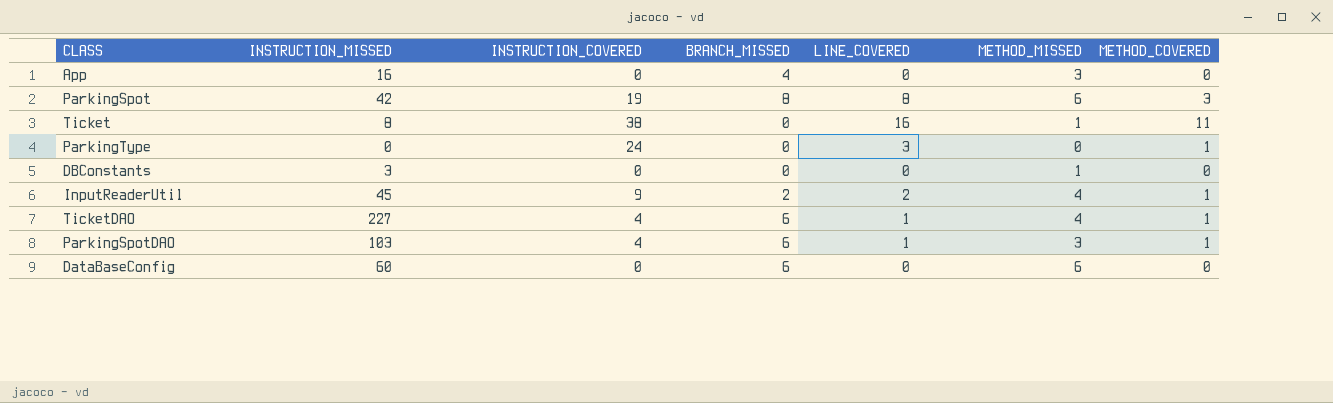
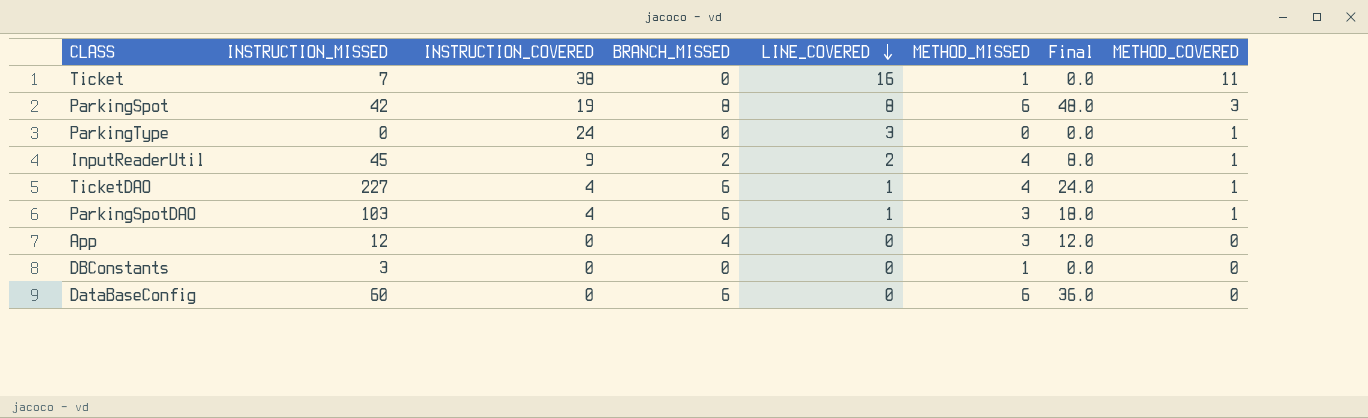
row order: none -> LINE_COVERED descending
column Final | formula: none -> [BRANCH_MISSED] * [METHOD_MISSED]
Ticket | INSTRUCTION_MISSED: 8 -> 7
App | INSTRUCTION_MISSED: 16 -> 12

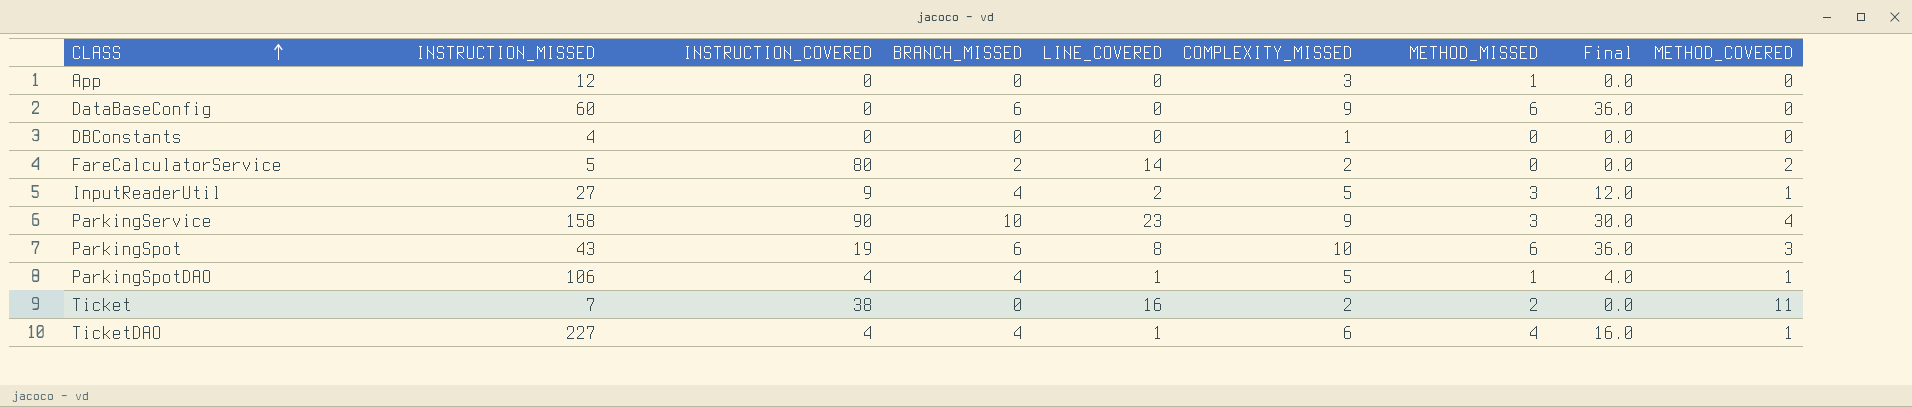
row order: LINE_COVERED descending -> CLASS ascending
column COMPLEXITY_MISSED | position: none -> 6
row ParkingType: 0 | 24 | 0 | 3 | 0 | 0.0 | 1 -> none
App | BRANCH_MISSED: 4 -> 0
App | METHOD_MISSED: 3 -> 1
App | Final: 12.0 -> 0.0
DBConstants | INSTRUCTION_MISSED: 3 -> 4
DBConstants | METHOD_MISSED: 1 -> 0
row FareCalculatorService: none -> 5 | 80 | 2 | 14 | 2 | 0 | 0.0 | 2
InputReaderUtil | INSTRUCTION_MISSED: 45 -> 27
InputReaderUtil | BRANCH_MISSED: 2 -> 4
InputReaderUtil | METHOD_MISSED: 4 -> 3
InputReaderUtil | Final: 8.0 -> 12.0
row ParkingService: none -> 158 | 90 | 10 | 23 | 9 | 3 | 30.0 | 4
ParkingSpot | INSTRUCTION_MISSED: 42 -> 43
ParkingSpot | BRANCH_MISSED: 8 -> 6
ParkingSpot | Final: 48.0 -> 36.0
ParkingSpotDAO | INSTRUCTION_MISSED: 103 -> 106
ParkingSpotDAO | BRANCH_MISSED: 6 -> 4
ParkingSpotDAO | METHOD_MISSED: 3 -> 1
ParkingSpotDAO | Final: 18.0 -> 4.0
Ticket | METHOD_MISSED: 1 -> 2
TicketDAO | BRANCH_MISSED: 6 -> 4
TicketDAO | Final: 24.0 -> 16.0

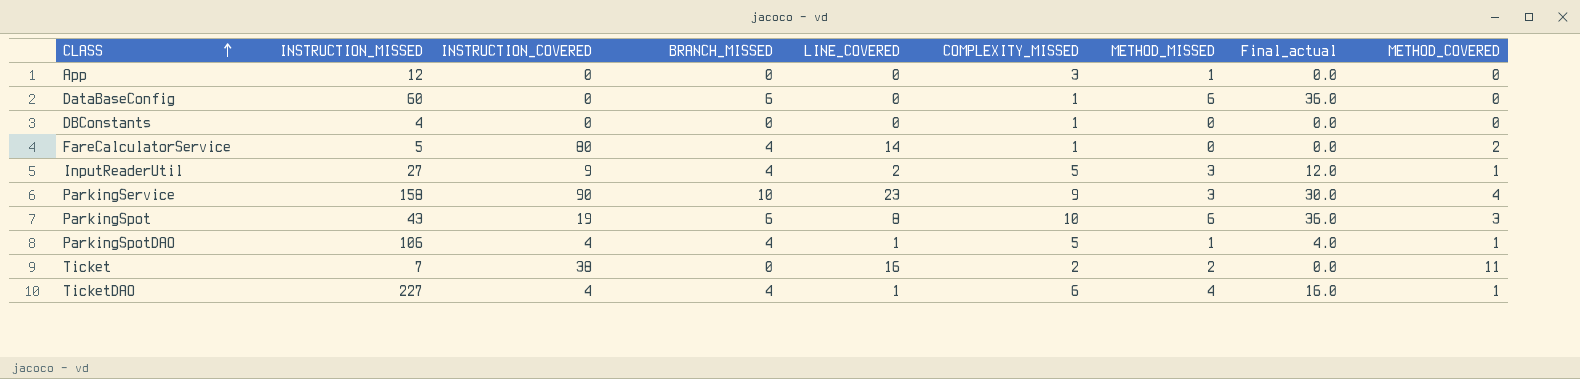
column name: Final -> Final_actual
DataBaseConfig | COMPLEXITY_MISSED: 9 -> 1
FareCalculatorService | BRANCH_MISSED: 2 -> 4
FareCalculatorService | COMPLEXITY_MISSED: 2 -> 1

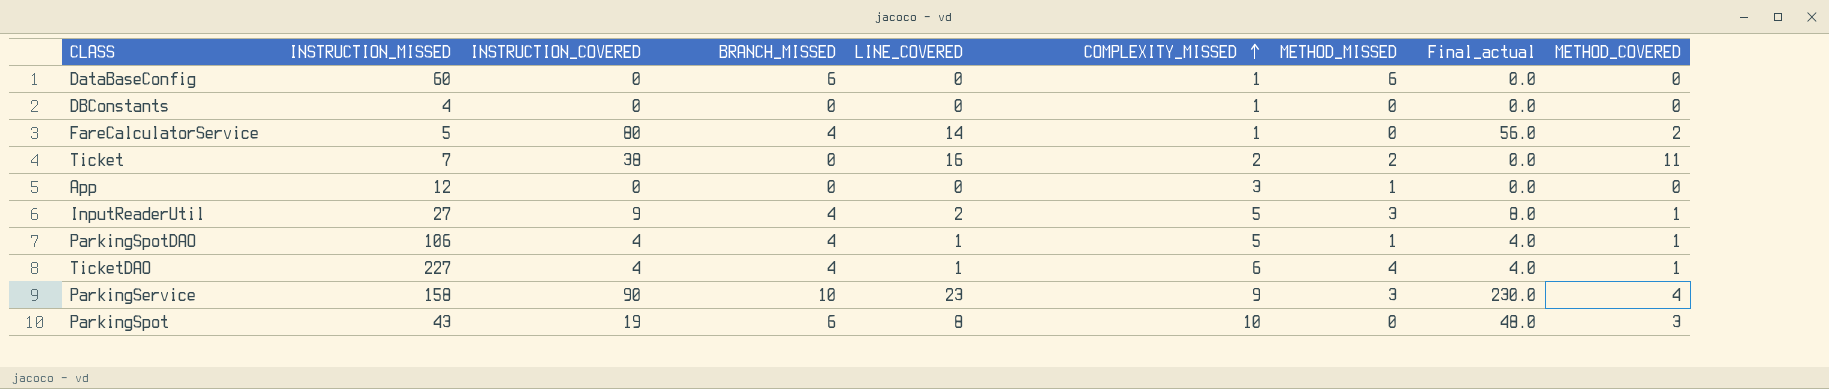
row order: CLASS ascending -> COMPLEXITY_MISSED ascending
column Final_actual | formula: [BRANCH_MISSED] * [METHOD_MISSED] -> [BRANCH_MISSED] * [LINE_COVERED]
ParkingSpot | METHOD_MISSED: 6 -> 0

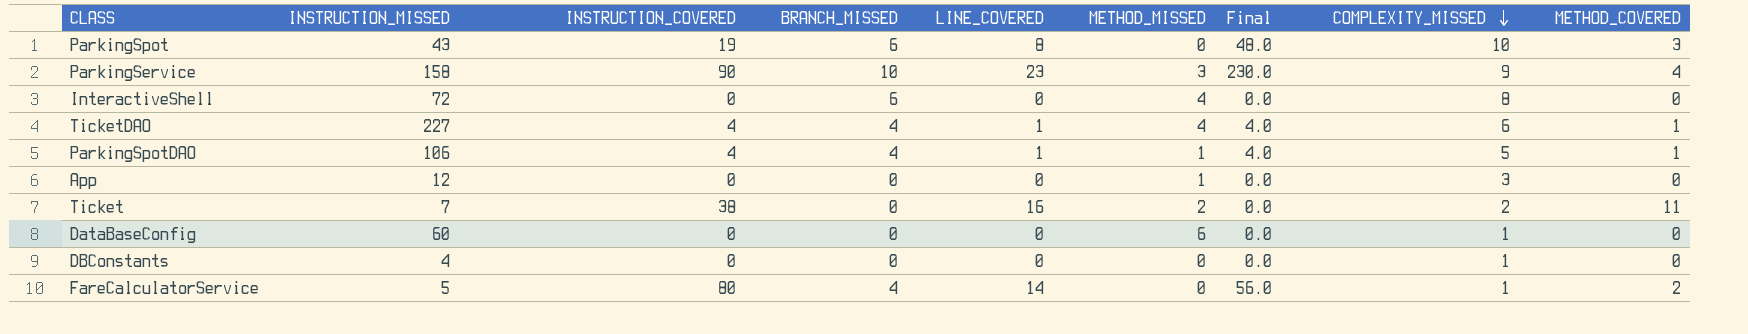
row order: COMPLEXITY_MISSED ascending -> COMPLEXITY_MISSED descending
column name: Final_actual -> Final
column COMPLEXITY_MISSED | position: 6 -> 8
row InputReaderUtil: 27 | 9 | 4 | 2 | 5 | 3 | 8.0 | 1 -> none
row InteractiveShell: none -> 72 | 0 | 6 | 0 | 4 | 0.0 | 8 | 0
DataBaseConfig | BRANCH_MISSED: 6 -> 0

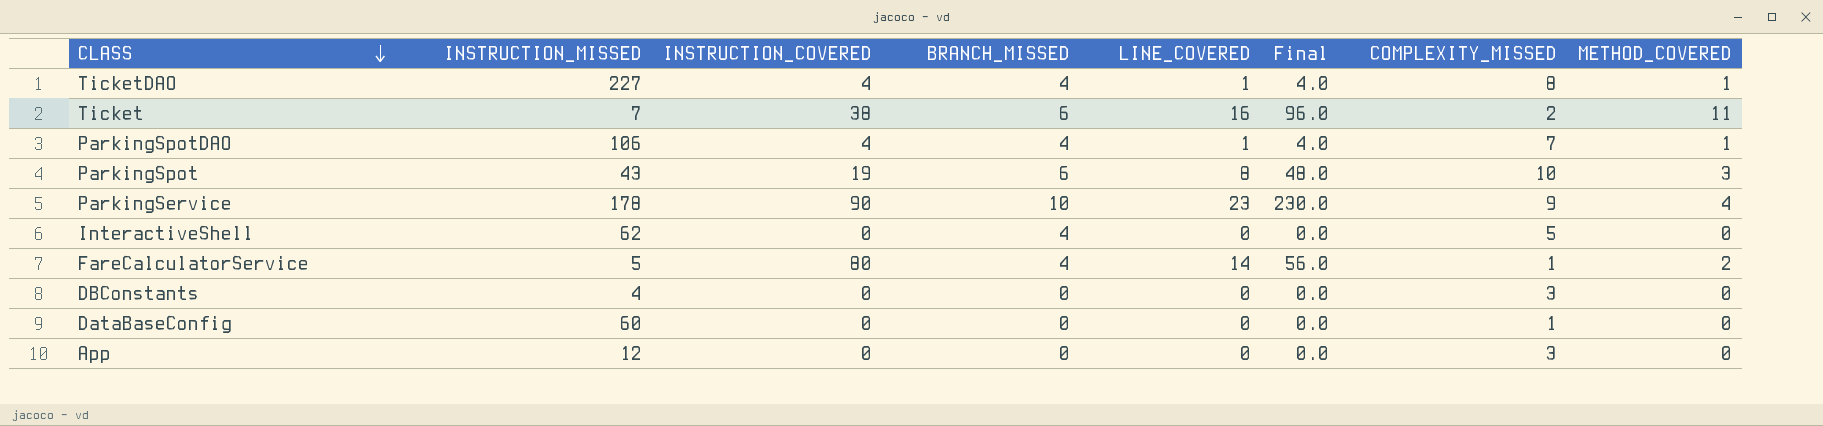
row order: COMPLEXITY_MISSED descending -> CLASS descending
column METHOD_MISSED | position: 6 -> none
TicketDAO | COMPLEXITY_MISSED: 6 -> 8
Ticket | BRANCH_MISSED: 0 -> 6
Ticket | Final: 0.0 -> 96.0
ParkingSpotDAO | COMPLEXITY_MISSED: 5 -> 7
ParkingService | INSTRUCTION_MISSED: 158 -> 178
InteractiveShell | INSTRUCTION_MISSED: 72 -> 62
InteractiveShell | BRANCH_MISSED: 6 -> 4
InteractiveShell | COMPLEXITY_MISSED: 8 -> 5
DBConstants | COMPLEXITY_MISSED: 1 -> 3

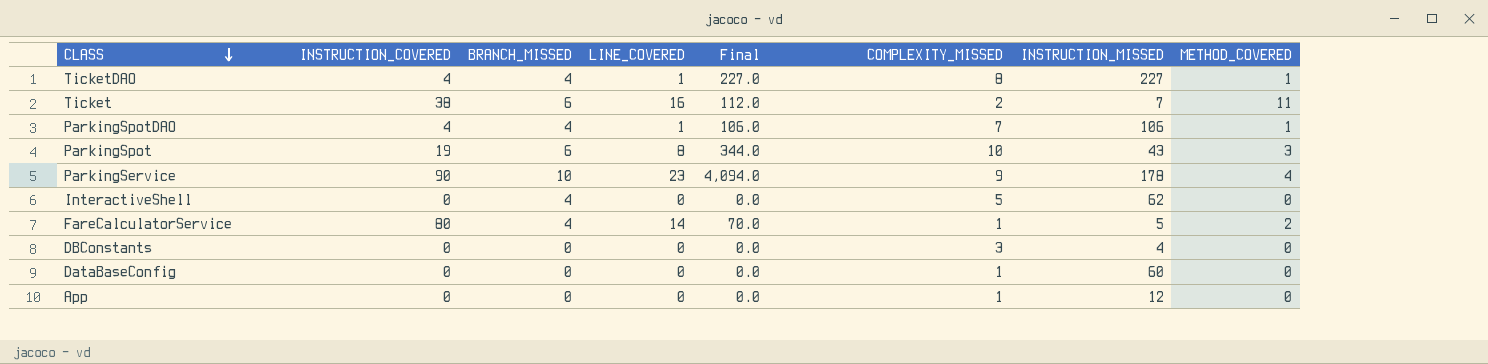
column Final | formula: [BRANCH_MISSED] * [LINE_COVERED] -> [LINE_COVERED] * [INSTRUCTION_MISSED]
column INSTRUCTION_MISSED | position: 2 -> 7
App | COMPLEXITY_MISSED: 3 -> 1

